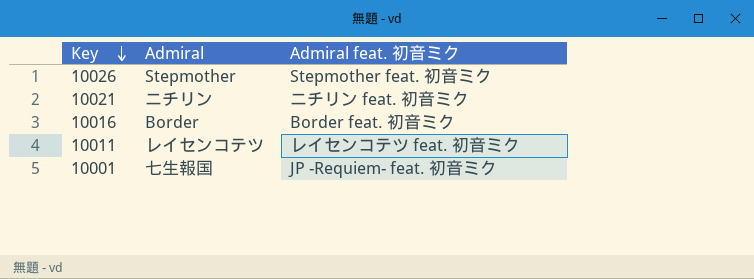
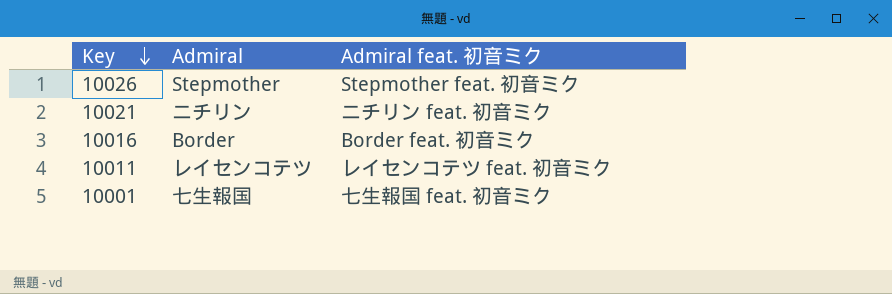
10001 | Admiral feat. 初音ミク: JP -Requiem- feat. 初音ミク -> 七生報国 feat. 初音ミク

